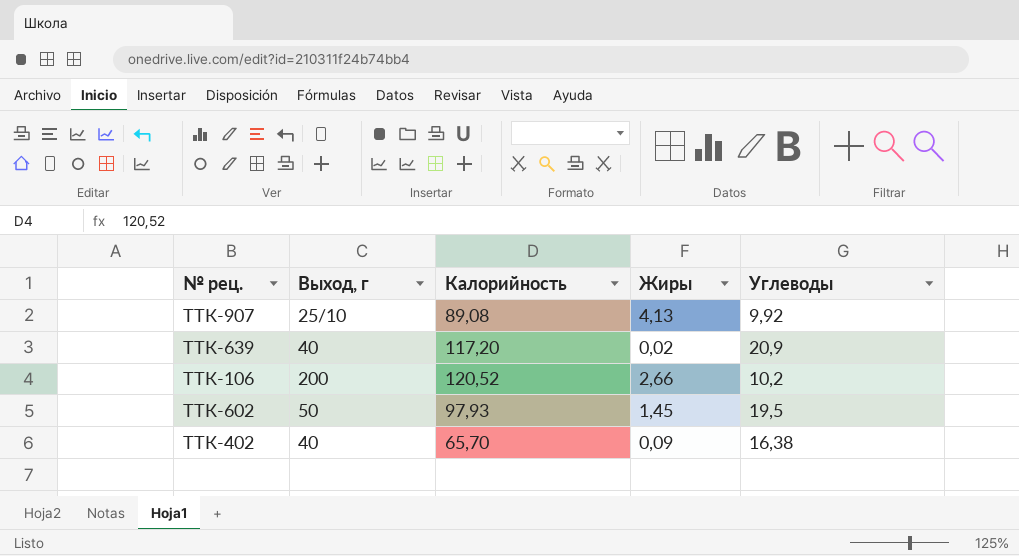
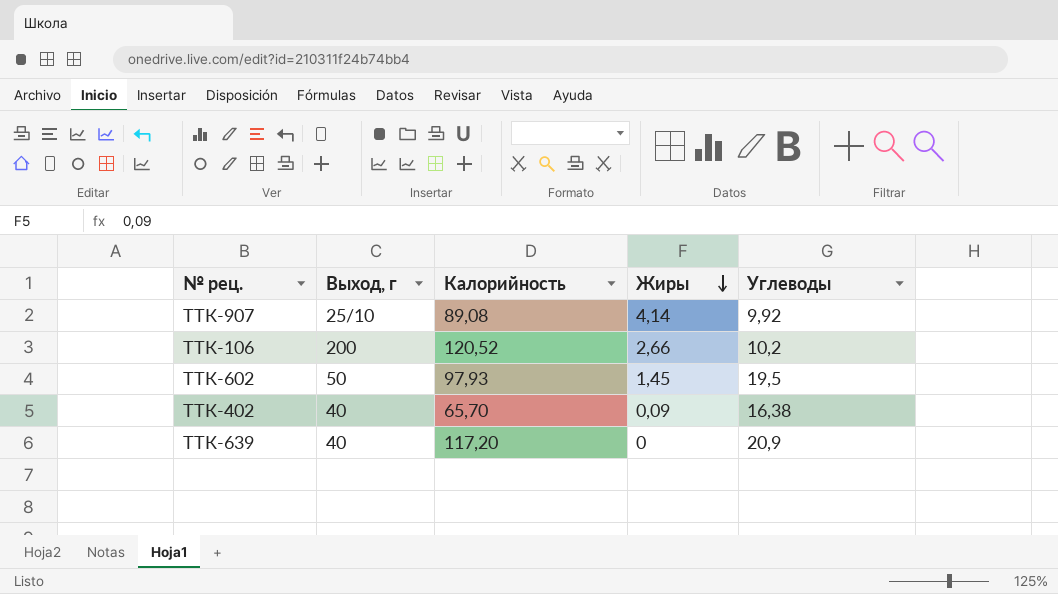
row order: none -> Жиры descending
ТТК-907 | Жиры: 4,13 -> 4,14
ТТК-639 | Жиры: 0,02 -> 0

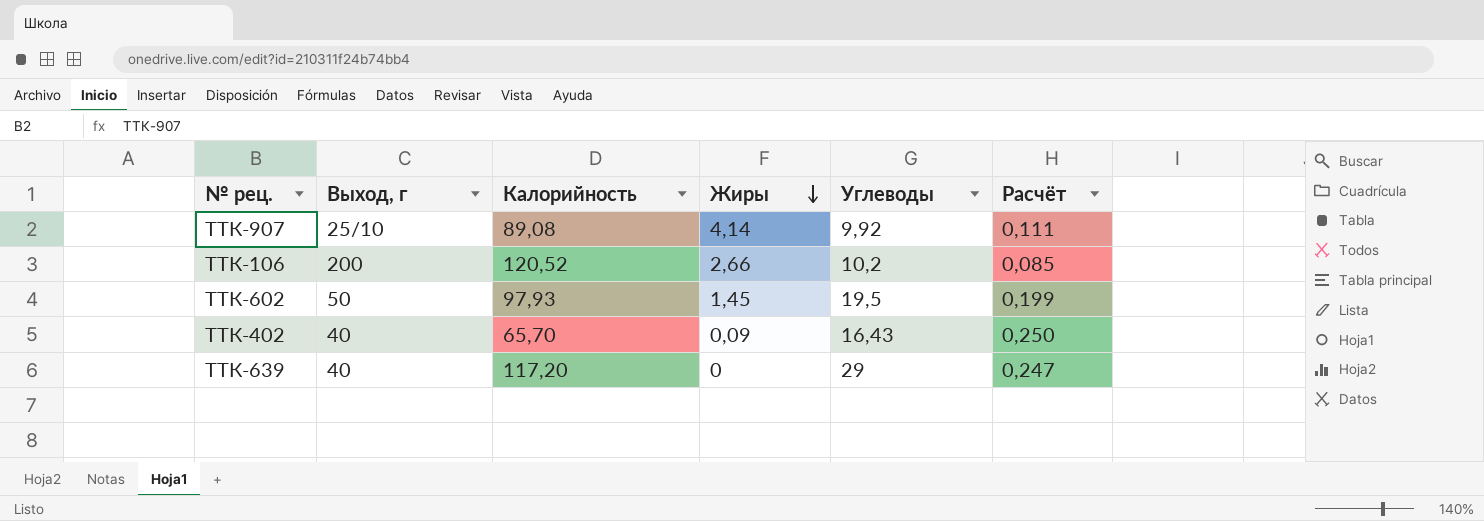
column Расчёт | formula: none -> [Углеводы] / [Калорийность]
ТТК-402 | Углеводы: 16,38 -> 16,43
ТТК-639 | Углеводы: 20,9 -> 29

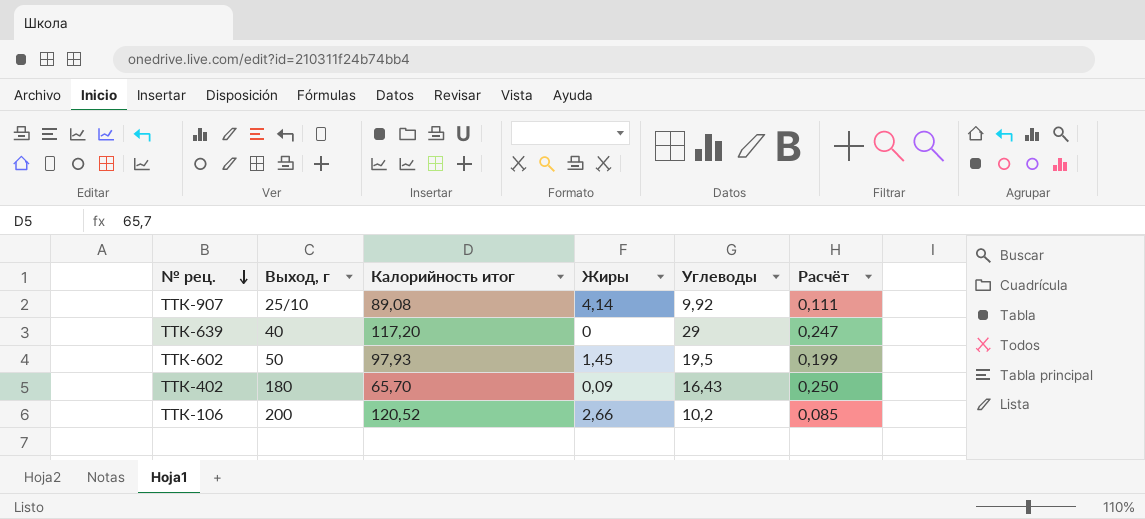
row order: Жиры descending -> № рец. descending
column name: Калорийность -> Калорийность итог
ТТК-402 | Выход, г: 40 -> 180

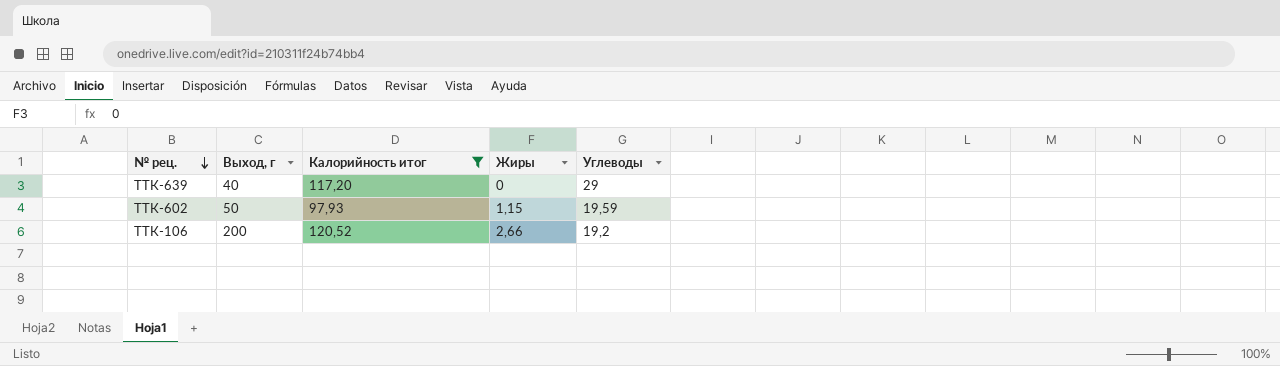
filter: none -> Калорийность итог >= 97,93
column Расчёт | formula: [Углеводы] / [Калорийность итог] -> none
ТТК-602 | Жиры: 1,45 -> 1,15
ТТК-602 | Углеводы: 19,5 -> 19,59
ТТК-106 | Углеводы: 10,2 -> 19,2

